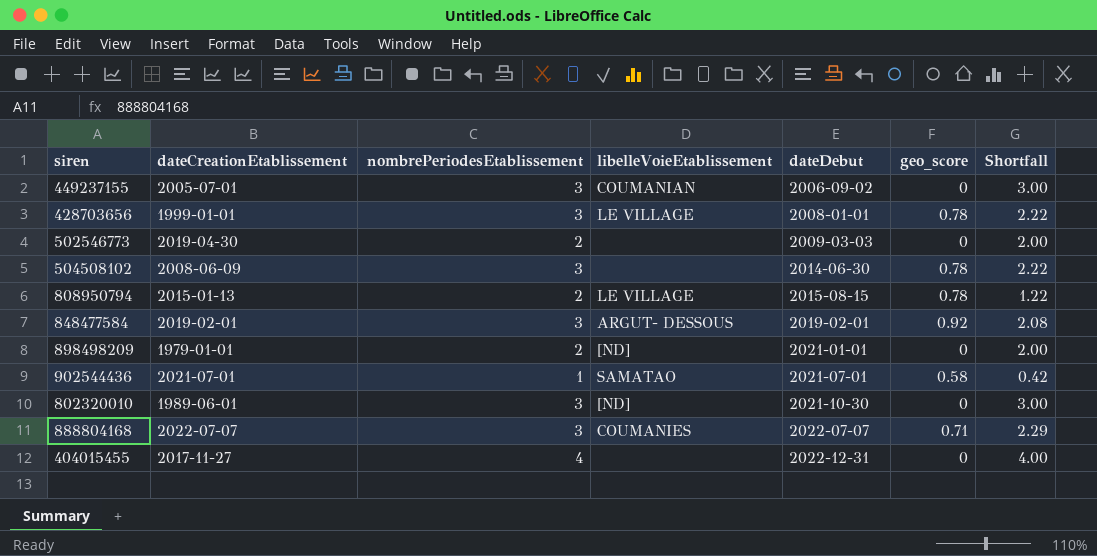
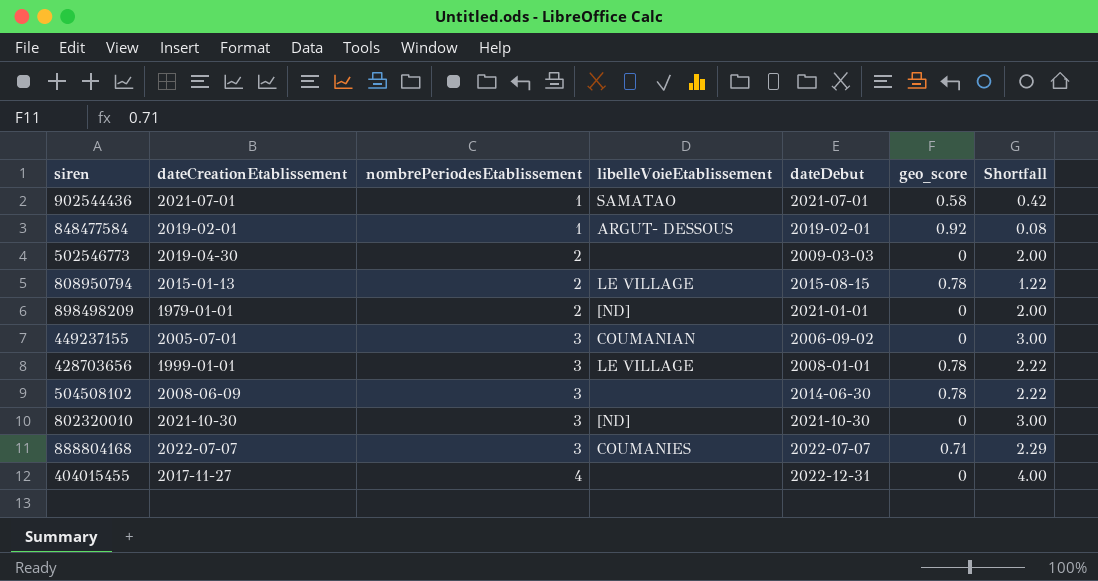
row order: dateDebut ascending -> nombrePeriodesEtablissement ascending
848477584 | nombrePeriodesEtablissement: 3 -> 1
848477584 | Shortfall: 2.08 -> 0.08
802320010 | dateCreationEtablissement: 1989-06-01 -> 2021-10-30

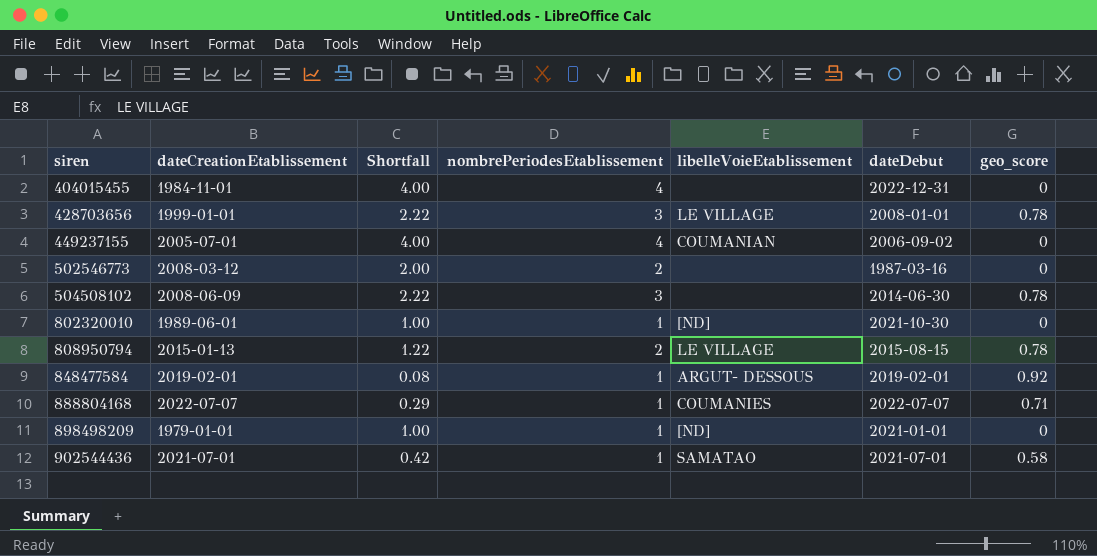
row order: nombrePeriodesEtablissement ascending -> siren ascending
column Shortfall | position: 7 -> 3
404015455 | dateCreationEtablissement: 2017-11-27 -> 1984-11-01
449237155 | Shortfall: 3.00 -> 4.00
449237155 | nombrePeriodesEtablissement: 3 -> 4
502546773 | dateCreationEtablissement: 2019-04-30 -> 2008-03-12
502546773 | dateDebut: 2009-03-03 -> 1987-03-16
802320010 | dateCreationEtablissement: 2021-10-30 -> 1989-06-01
802320010 | Shortfall: 3.00 -> 1.00
802320010 | nombrePeriodesEtablissement: 3 -> 1
888804168 | Shortfall: 2.29 -> 0.29
888804168 | nombrePeriodesEtablissement: 3 -> 1
898498209 | Shortfall: 2.00 -> 1.00
898498209 | nombrePeriodesEtablissement: 2 -> 1

